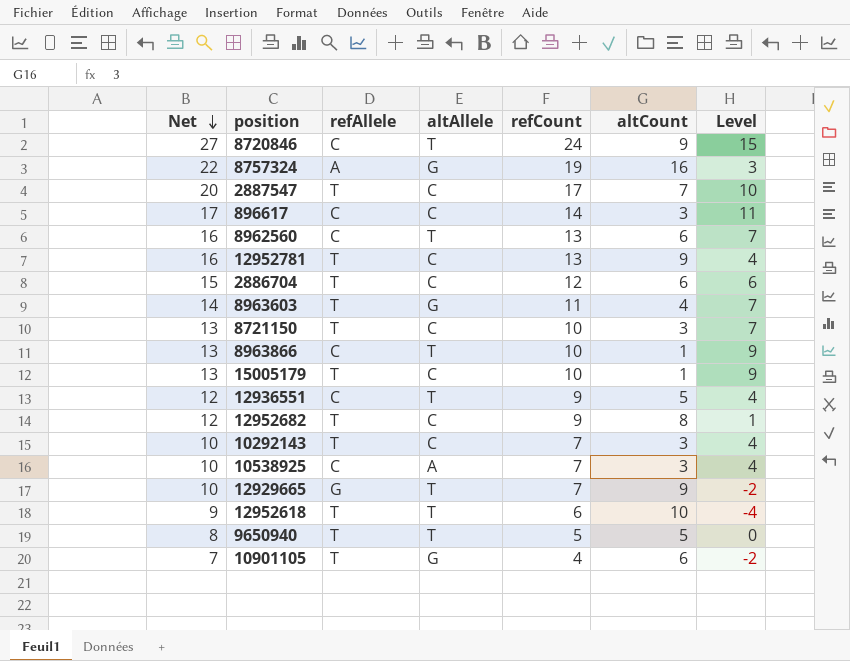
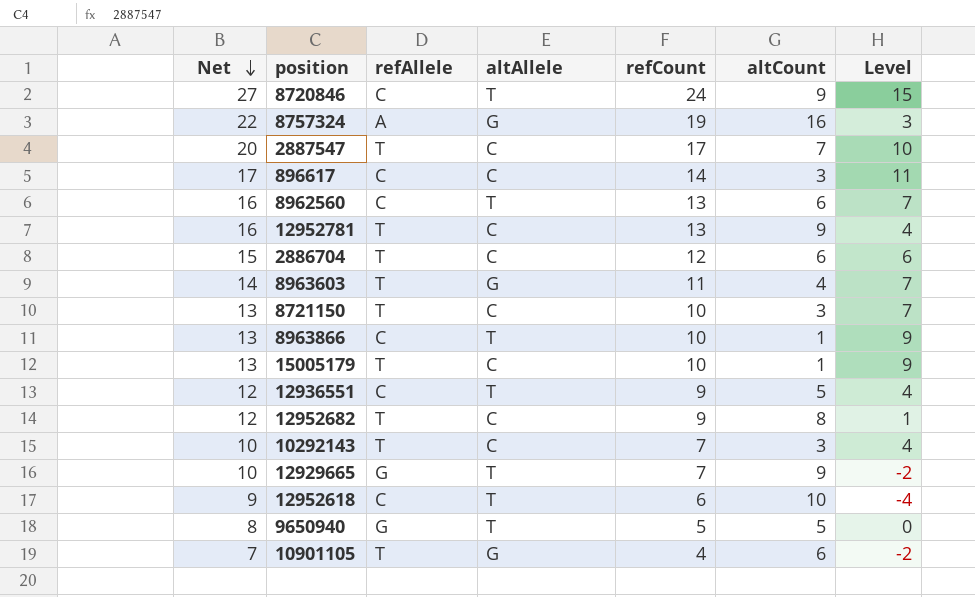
row 10538925: 10 | C | A | 7 | 3 | 4 -> none
12952618 | refAllele: T -> C
9650940 | refAllele: T -> G

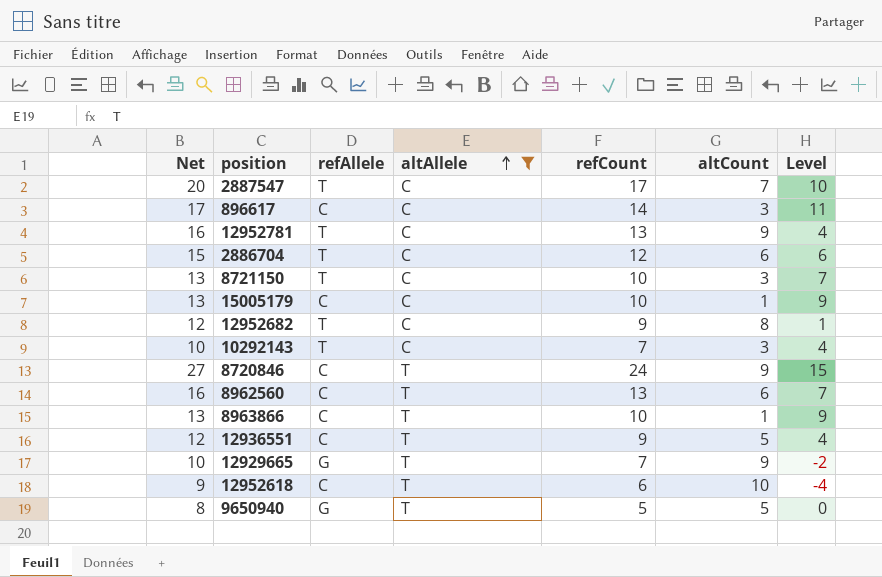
filter: none -> altAllele != G
row order: Net descending -> altAllele ascending
15005179 | refAllele: T -> C

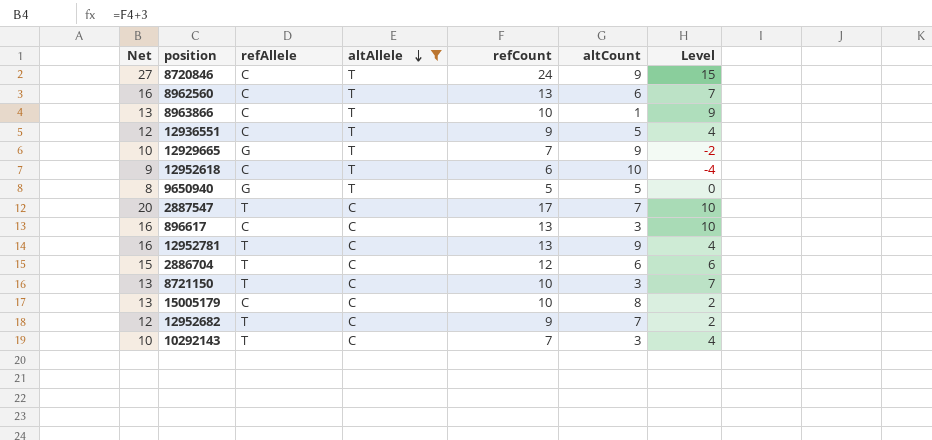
row order: altAllele ascending -> altAllele descending
896617 | Net: 17 -> 16
896617 | refCount: 14 -> 13
896617 | Level: 11 -> 10
15005179 | altCount: 1 -> 8
15005179 | Level: 9 -> 2
12952682 | altCount: 8 -> 7
12952682 | Level: 1 -> 2

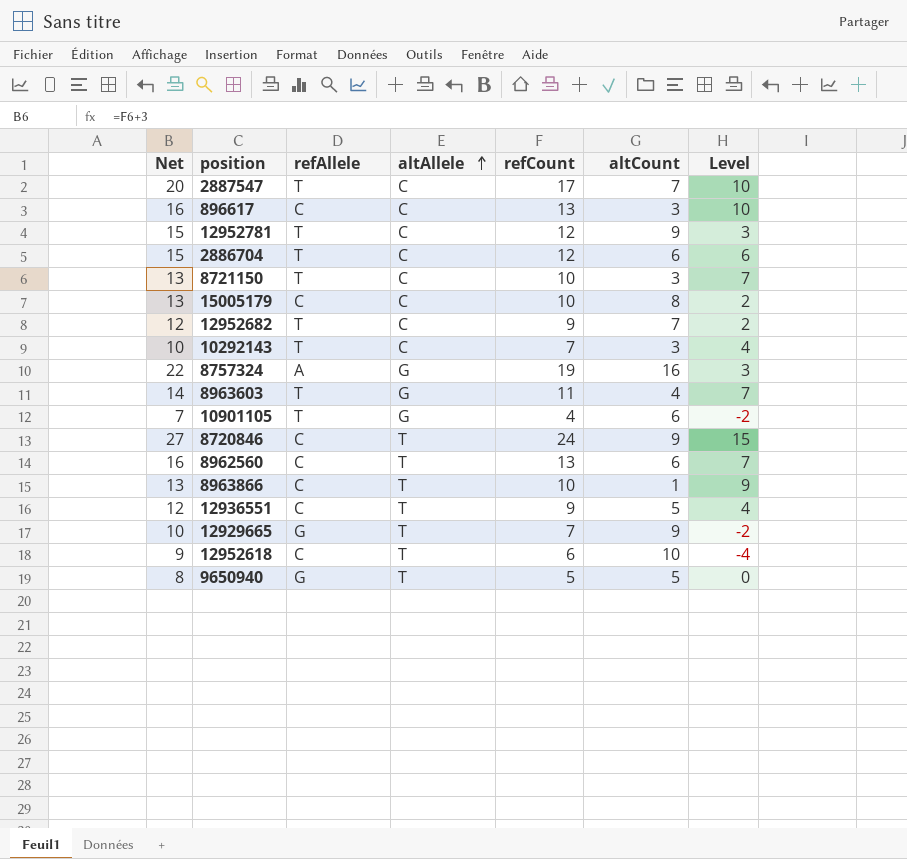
filter: altAllele != G -> none
row order: altAllele descending -> altAllele ascending
12952781 | Net: 16 -> 15
12952781 | refCount: 13 -> 12
12952781 | Level: 4 -> 3

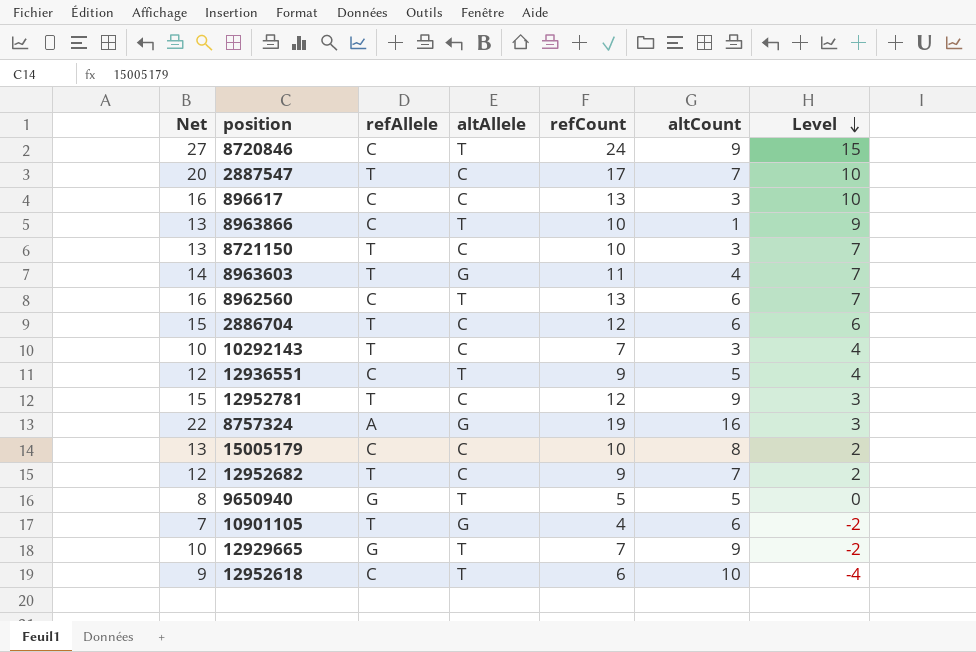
row order: altAllele ascending -> Level descending

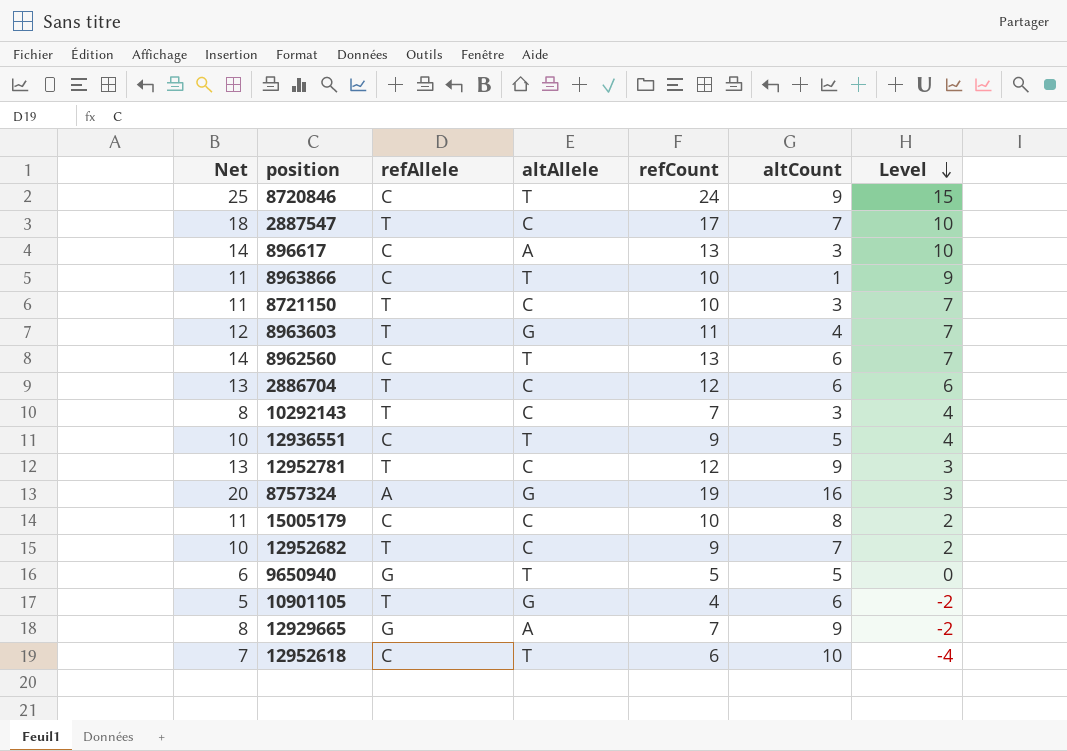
column Net | formula: [refCount] + 3 -> [refCount] + 1
896617 | altAllele: C -> A
12929665 | altAllele: T -> A

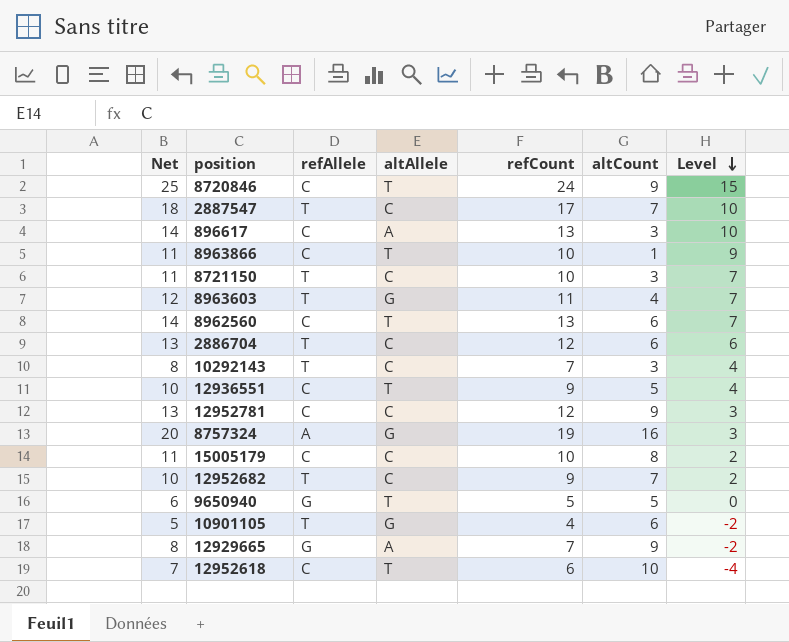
12952781 | refAllele: T -> C

